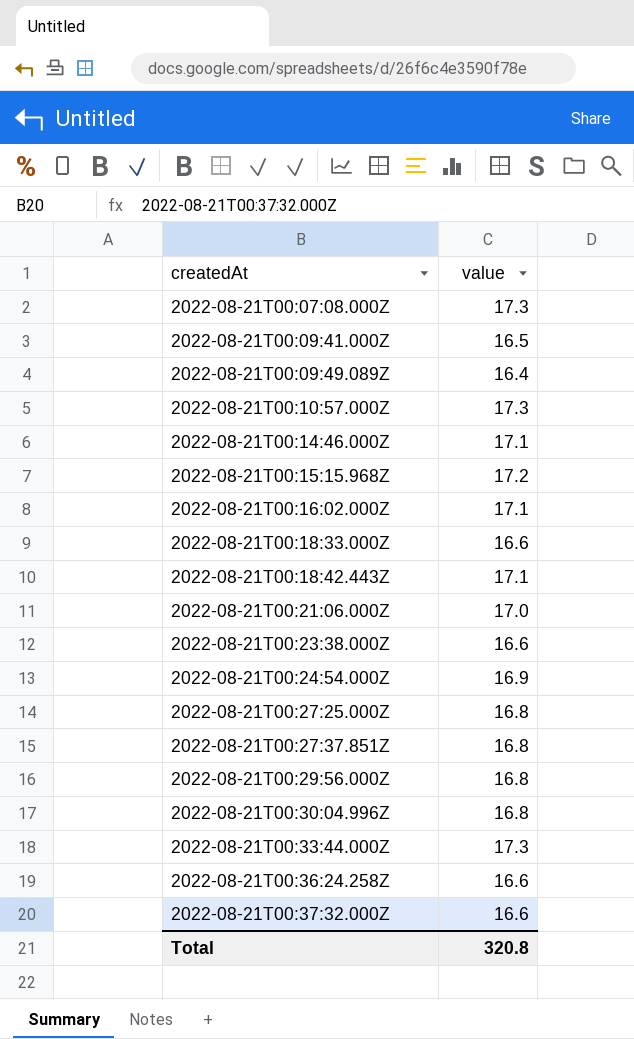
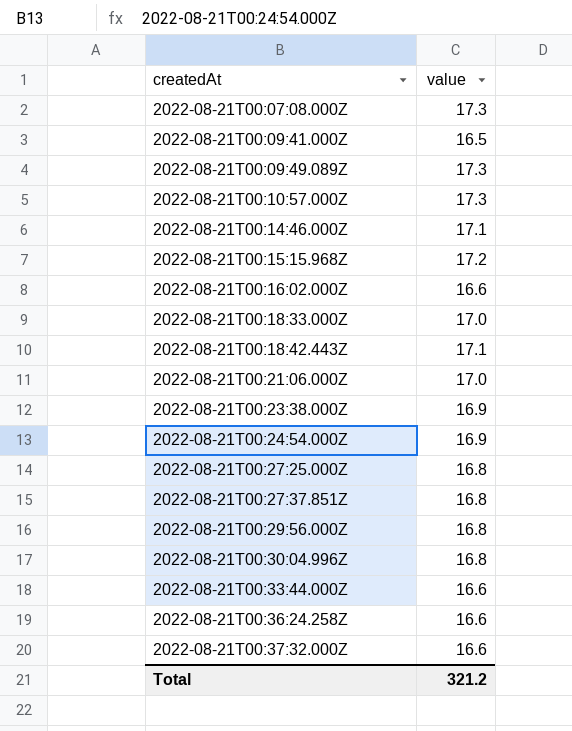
2022-08-21T00:09:49.089Z | value: 16.4 -> 17.3
2022-08-21T00:16:02.000Z | value: 17.1 -> 16.6
2022-08-21T00:18:33.000Z | value: 16.6 -> 17.0
2022-08-21T00:23:38.000Z | value: 16.6 -> 16.9
2022-08-21T00:33:44.000Z | value: 17.3 -> 16.6
Total | value: 320.8 -> 321.2

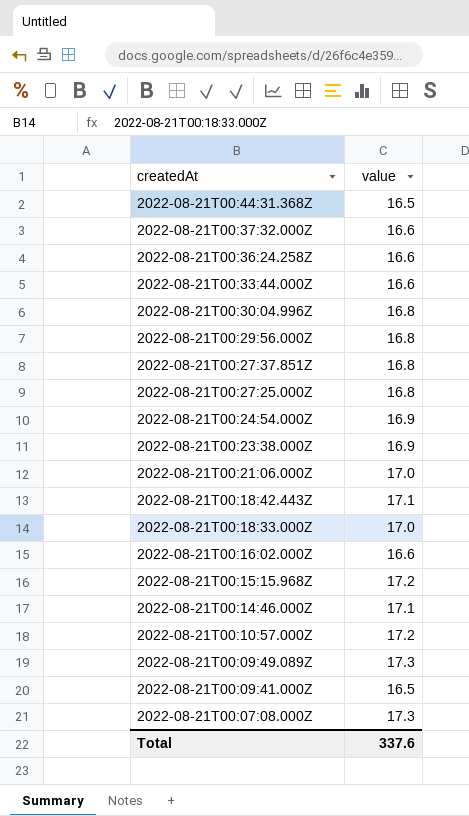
row order: createdAt ascending -> createdAt descending
row 2022-08-21T00:44:31.368Z: none -> 16.5
2022-08-21T00:10:57.000Z | value: 17.3 -> 17.2
Total | value: 321.2 -> 337.6

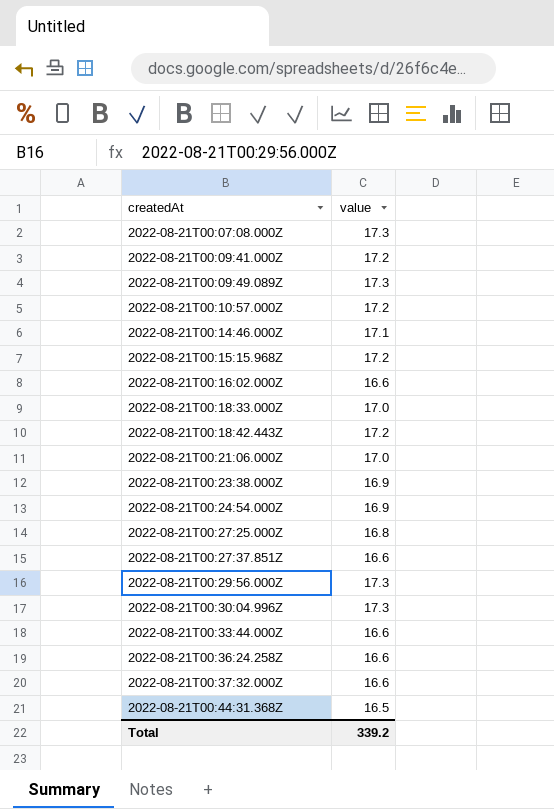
row order: createdAt descending -> createdAt ascending
2022-08-21T00:09:41.000Z | value: 16.5 -> 17.2
2022-08-21T00:18:42.443Z | value: 17.1 -> 17.2
2022-08-21T00:27:37.851Z | value: 16.8 -> 16.6
2022-08-21T00:29:56.000Z | value: 16.8 -> 17.3
2022-08-21T00:30:04.996Z | value: 16.8 -> 17.3
Total | value: 337.6 -> 339.2

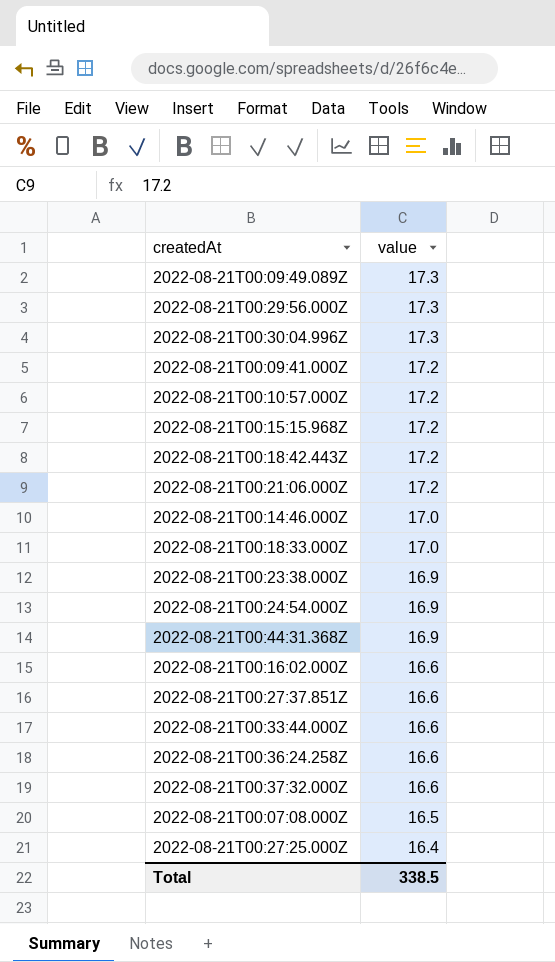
row order: createdAt ascending -> value descending
2022-08-21T00:21:06.000Z | value: 17.0 -> 17.2
2022-08-21T00:14:46.000Z | value: 17.1 -> 17.0
2022-08-21T00:44:31.368Z | value: 16.5 -> 16.9
2022-08-21T00:07:08.000Z | value: 17.3 -> 16.5
2022-08-21T00:27:25.000Z | value: 16.8 -> 16.4
Total | value: 339.2 -> 338.5

